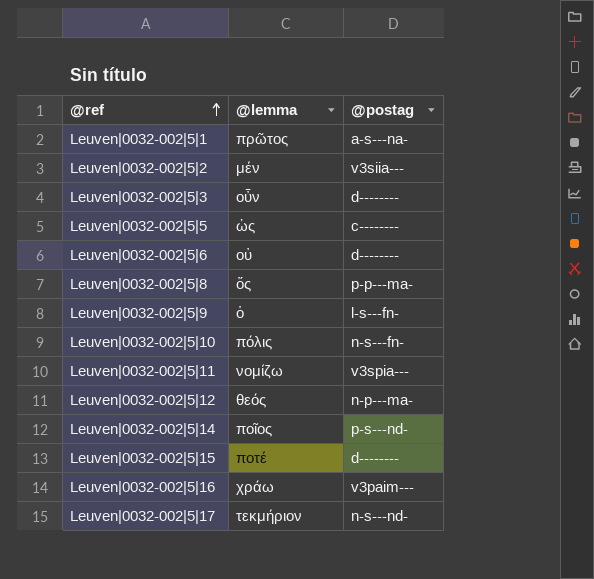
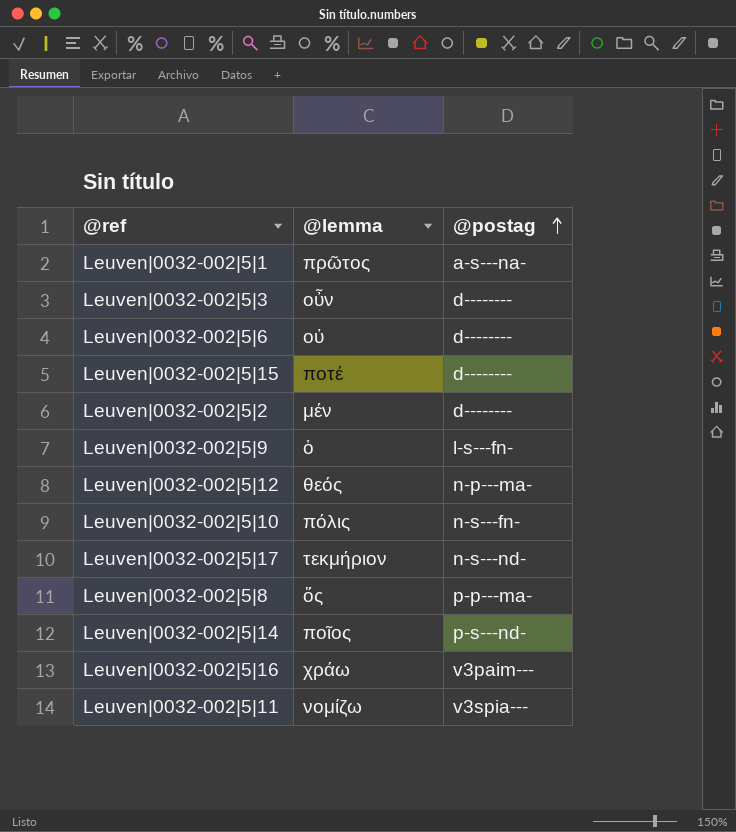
row order: @ref ascending -> @postag ascending
row Leuven|0032-002|5|5: ὡς | c-------- -> none
Leuven|0032-002|5|2 | @postag: v3siia--- -> d--------

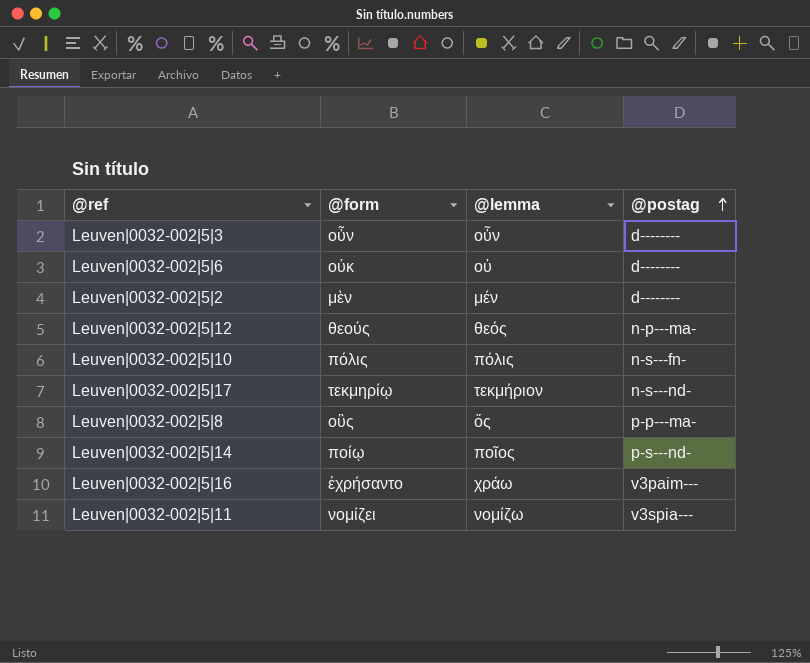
column @form | position: none -> 2
row Leuven|0032-002|5|1: πρῶτος | a-s---na- -> none
row Leuven|0032-002|5|15: ποτέ | d-------- -> none
row Leuven|0032-002|5|9: ὁ | l-s---fn- -> none

